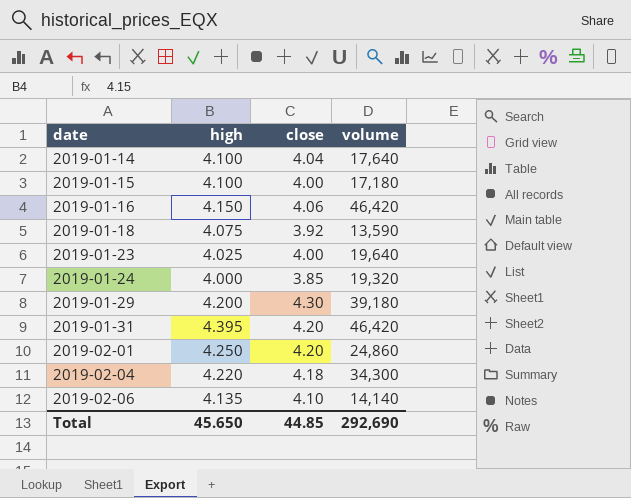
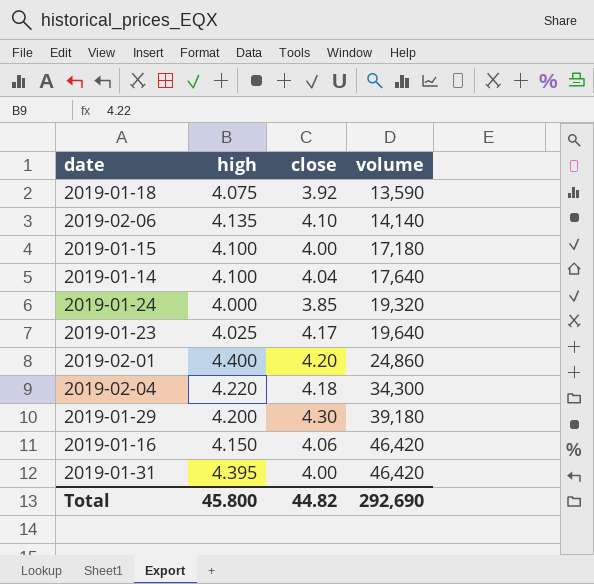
row order: date ascending -> volume ascending
2019-01-23 | close: 4.00 -> 4.17
2019-02-01 | high: 4.250 -> 4.400
2019-01-31 | close: 4.20 -> 4.00
Total | high: 45.650 -> 45.800
Total | close: 44.85 -> 44.82

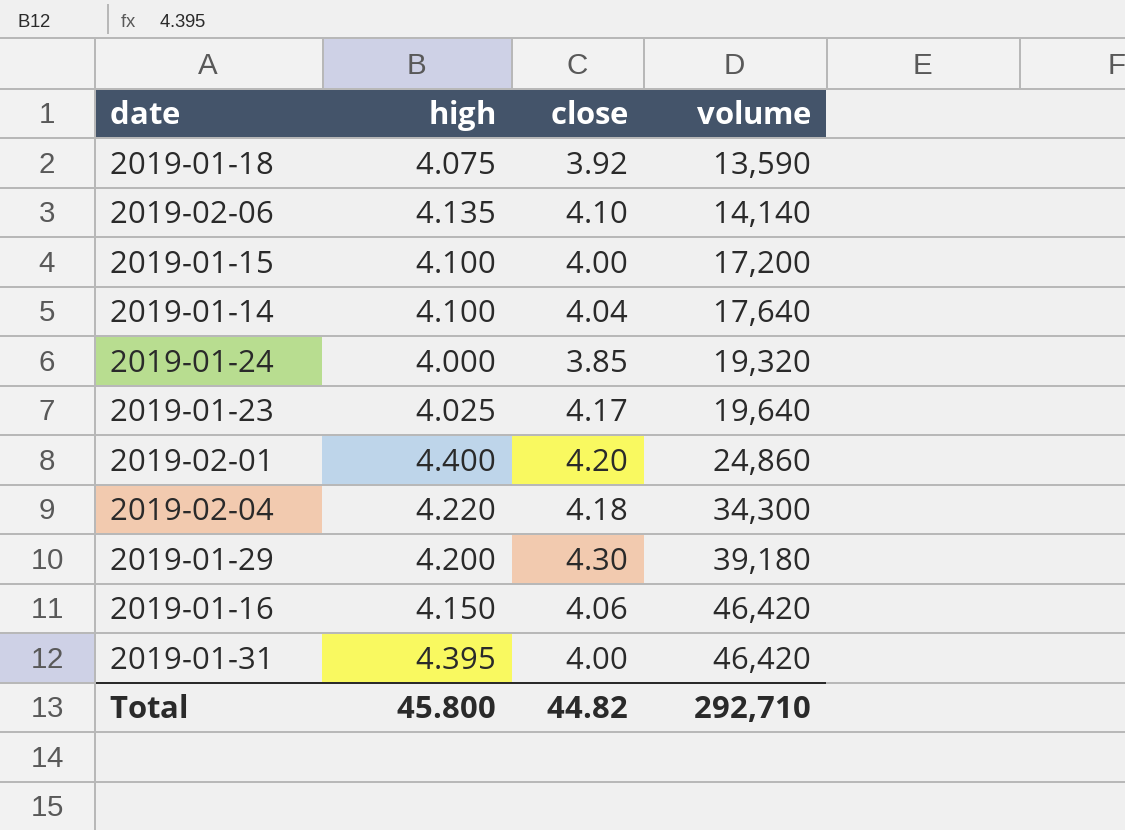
2019-01-15 | volume: 17,180 -> 17,200
Total | volume: 292,690 -> 292,710

